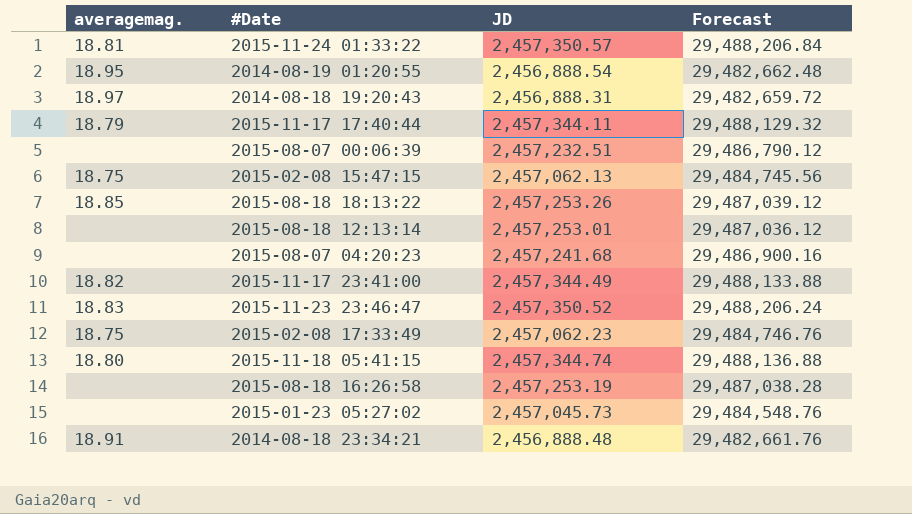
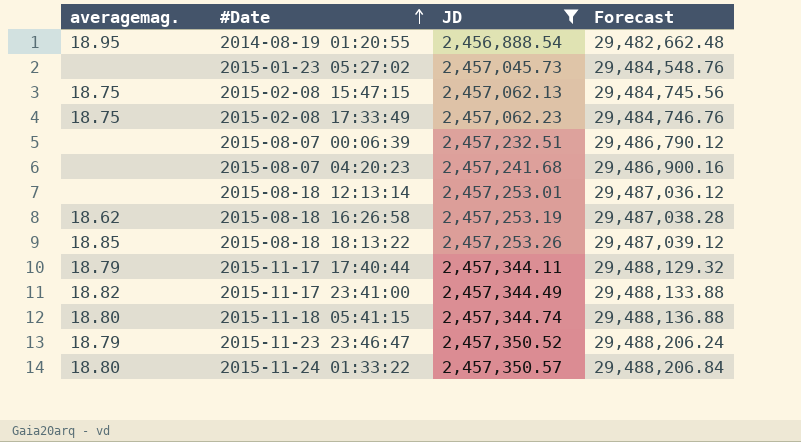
filter: none -> JD >= 2,456,888.54
row order: none -> #Date ascending
2015-08-18 16:26:58 | averagemag.: none -> 18.62
2015-11-23 23:46:47 | averagemag.: 18.83 -> 18.79
2015-11-24 01:33:22 | averagemag.: 18.81 -> 18.80

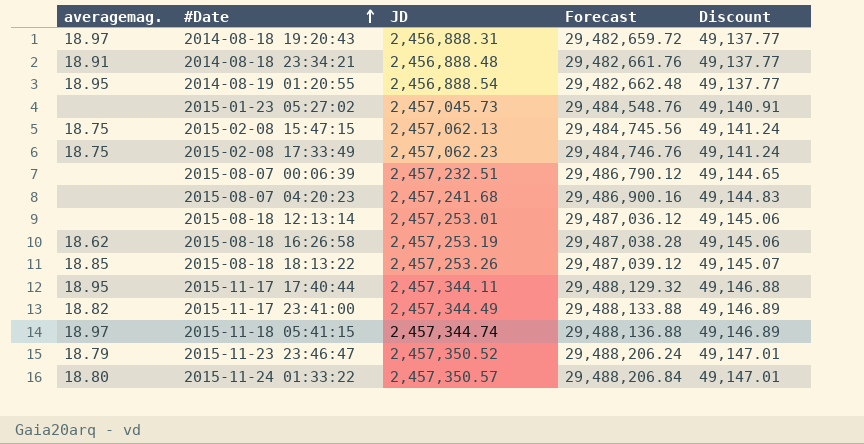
filter: JD >= 2,456,888.54 -> none
column Discount | formula: none -> [JD] * 0.02
2015-11-17 17:40:44 | averagemag.: 18.79 -> 18.95
2015-11-18 05:41:15 | averagemag.: 18.80 -> 18.97

